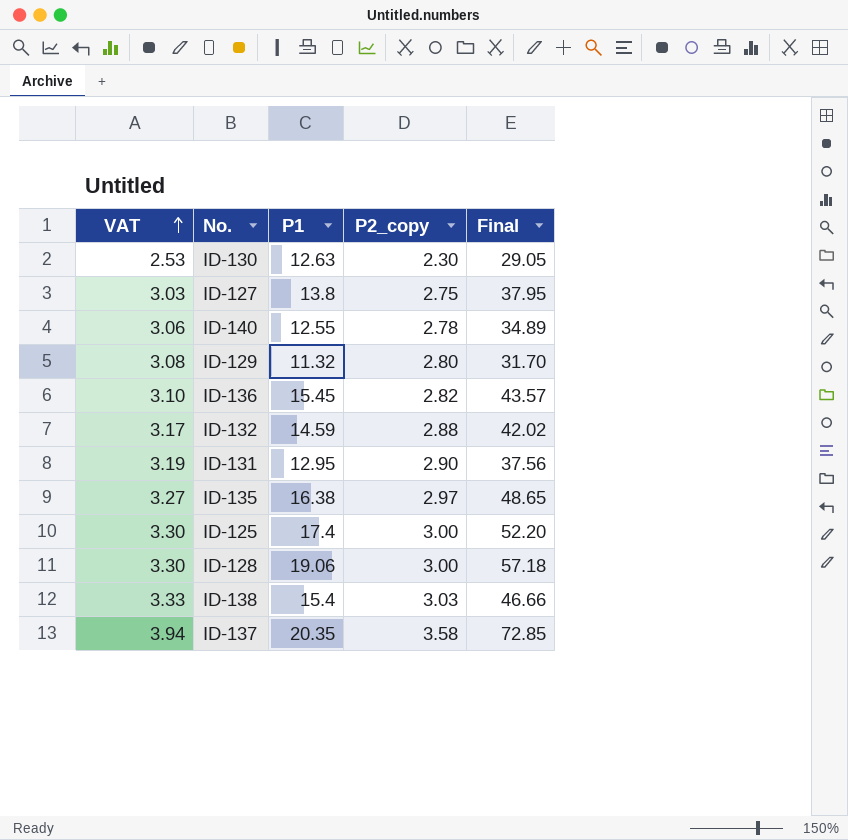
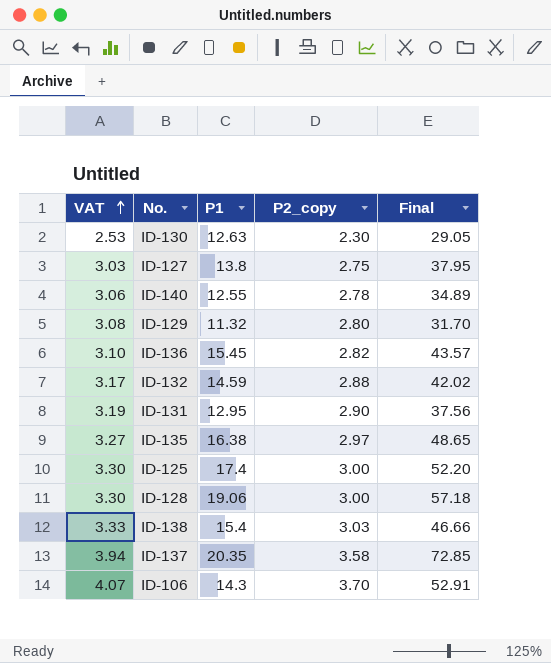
row ID-106: none -> 4.07 | 14.3 | 3.70 | 52.91

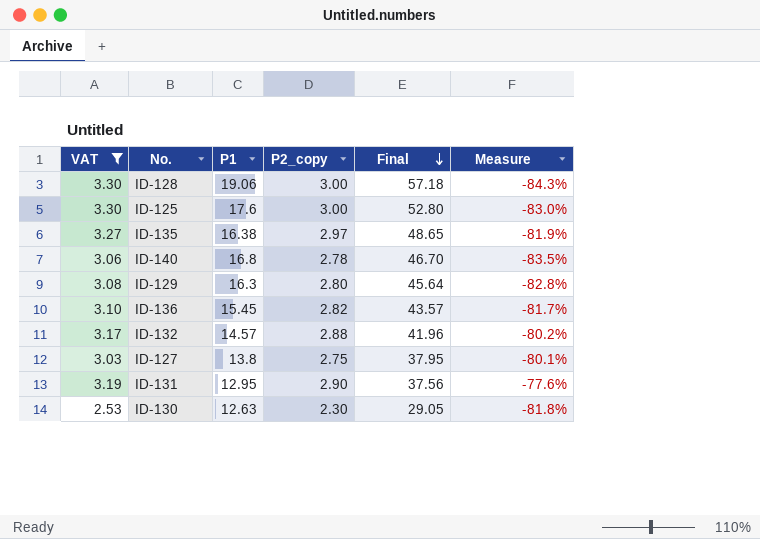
filter: none -> VAT <= 3.30
row order: VAT ascending -> Final descending
column Measure | formula: none -> ([P2_copy] - [P1]) / [P1]
ID-125 | P1: 17.4 -> 17.6
ID-125 | Final: 52.20 -> 52.80
ID-140 | P1: 12.55 -> 16.8
ID-140 | Final: 34.89 -> 46.70
ID-129 | P1: 11.32 -> 16.3
ID-129 | Final: 31.70 -> 45.64
ID-132 | P1: 14.59 -> 14.57
ID-132 | Final: 42.02 -> 41.96

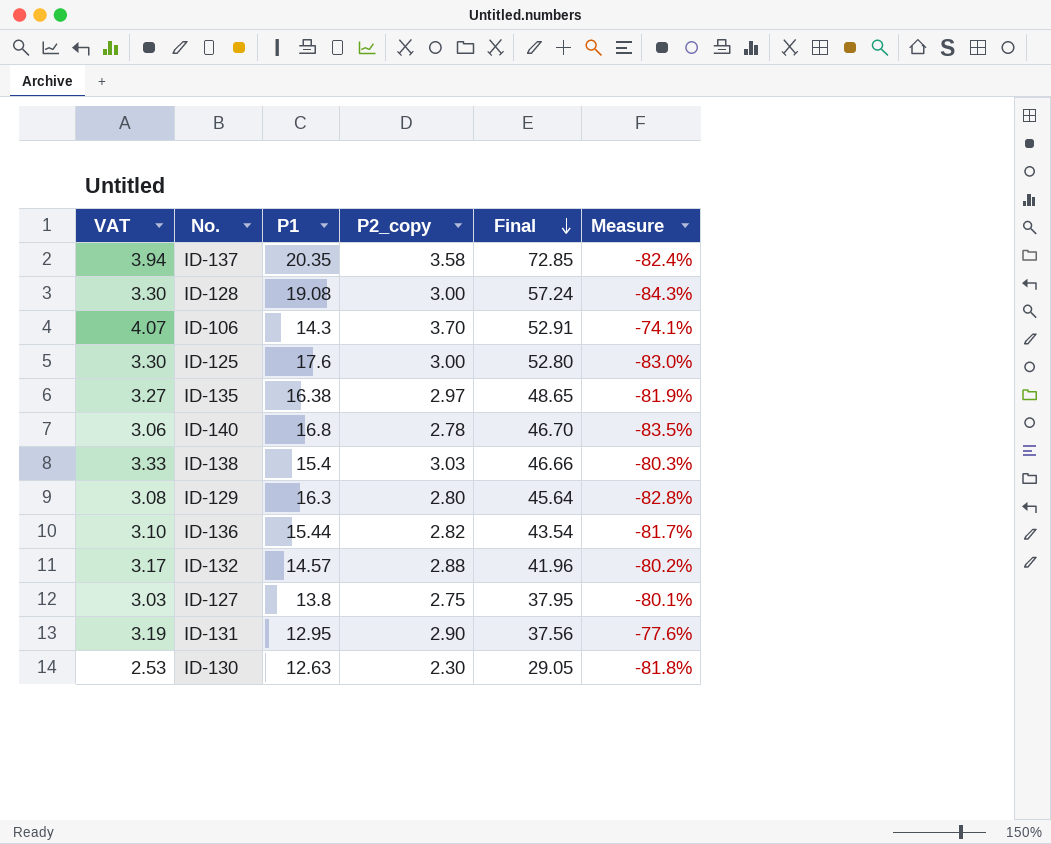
filter: VAT <= 3.30 -> none
ID-128 | P1: 19.06 -> 19.08
ID-128 | Final: 57.18 -> 57.24
ID-136 | P1: 15.45 -> 15.44
ID-136 | Final: 43.57 -> 43.54

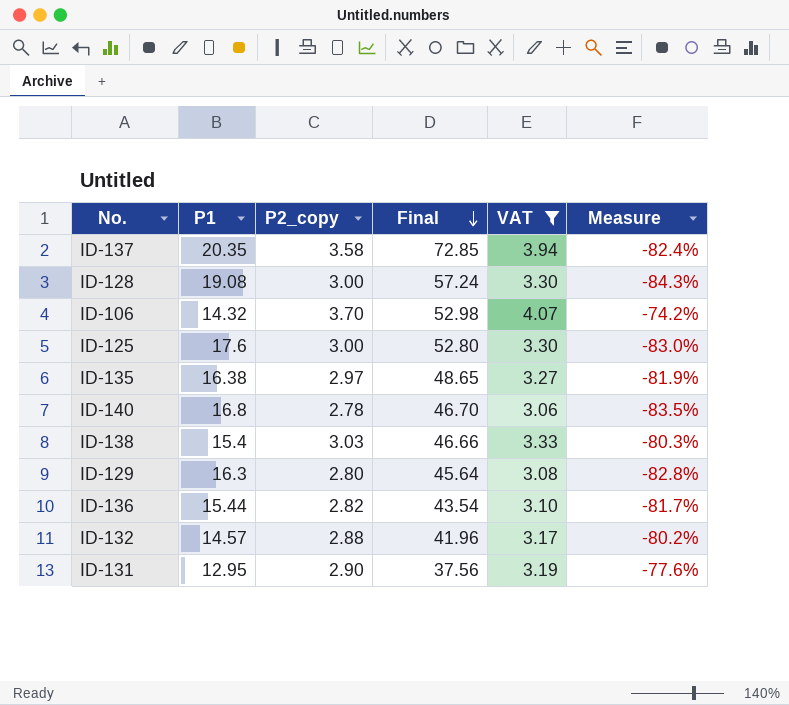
filter: none -> VAT >= 3.06
column VAT | position: 1 -> 5
ID-106 | P1: 14.3 -> 14.32
ID-106 | Final: 52.91 -> 52.98
ID-106 | Measure: -74.1% -> -74.2%

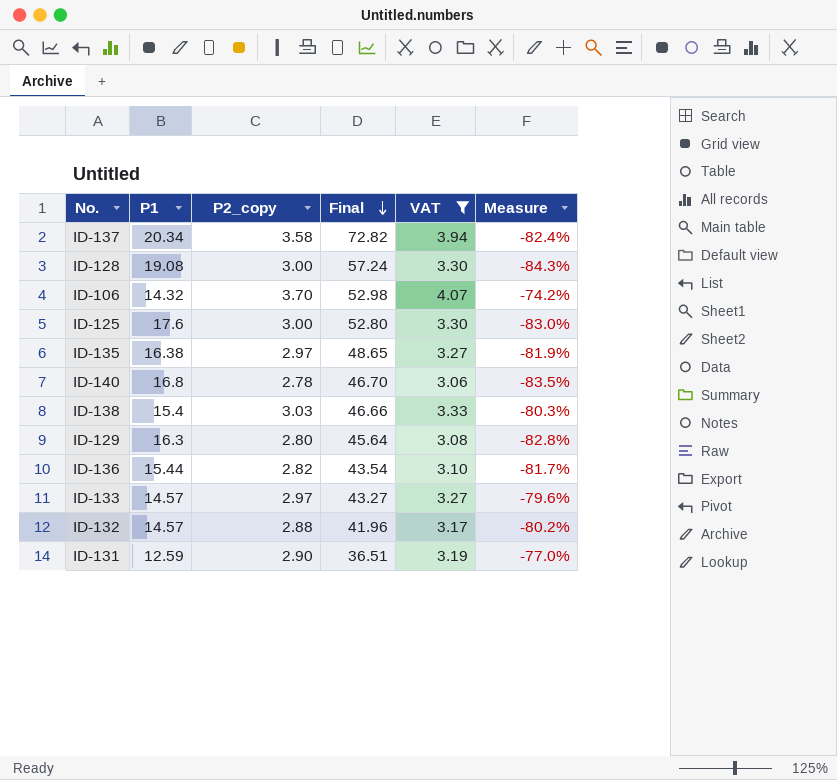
ID-137 | P1: 20.35 -> 20.34
ID-137 | Final: 72.85 -> 72.82
row ID-133: none -> 14.57 | 2.97 | 43.27 | 3.27 | -79.6%
ID-131 | P1: 12.95 -> 12.59
ID-131 | Final: 37.56 -> 36.51
ID-131 | Measure: -77.6% -> -77.0%

